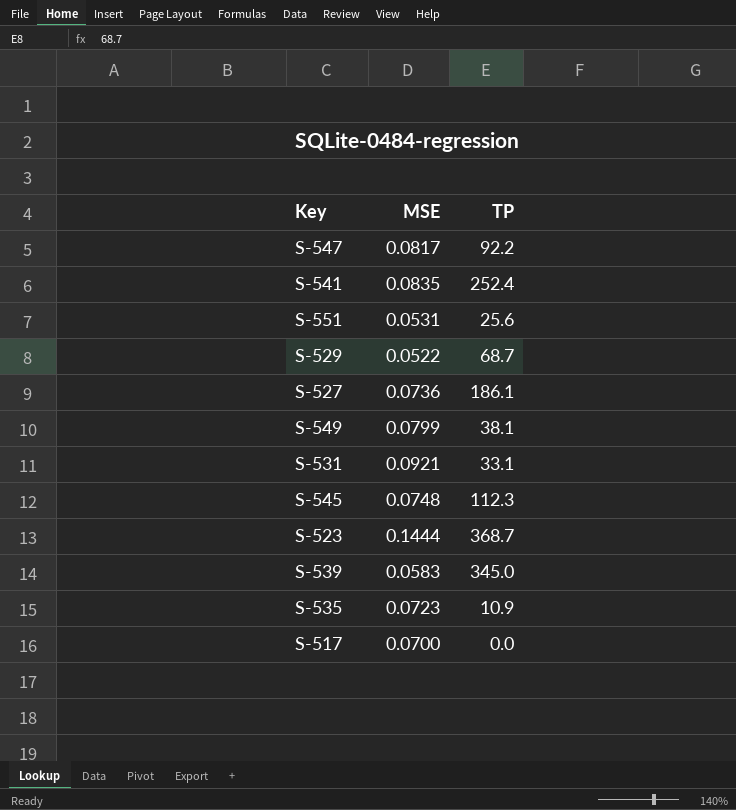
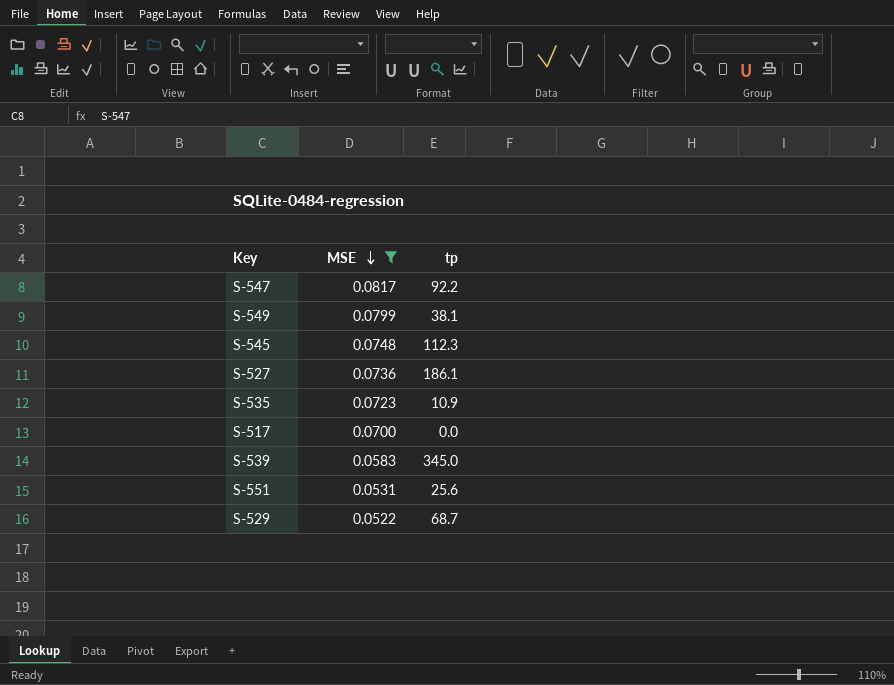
filter: none -> MSE <= 0.0817
row order: none -> MSE descending
column name: TP -> tp

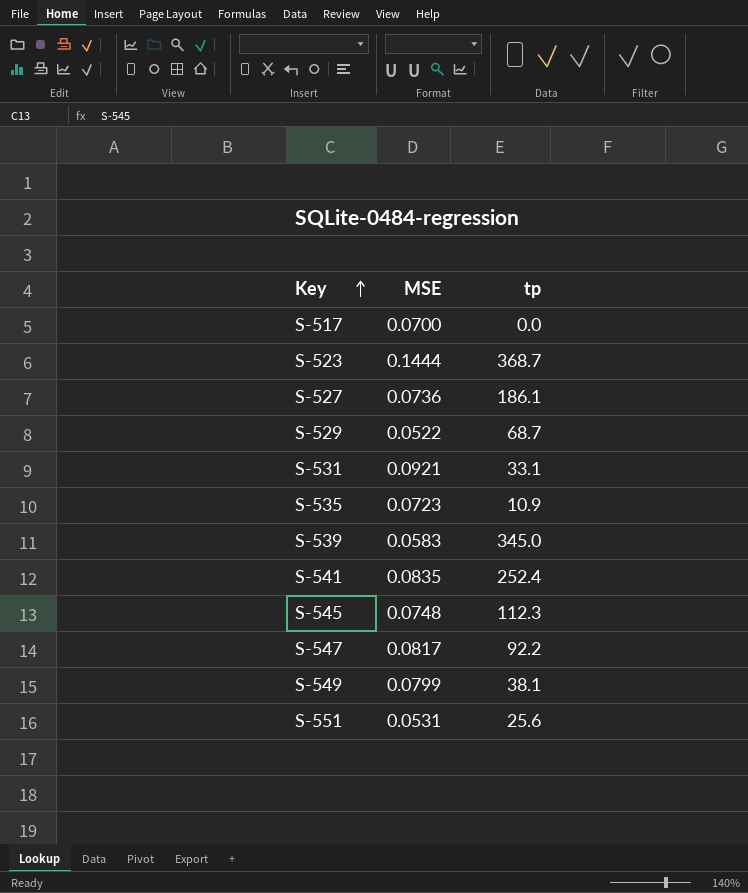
filter: MSE <= 0.0817 -> none
row order: MSE descending -> Key ascending

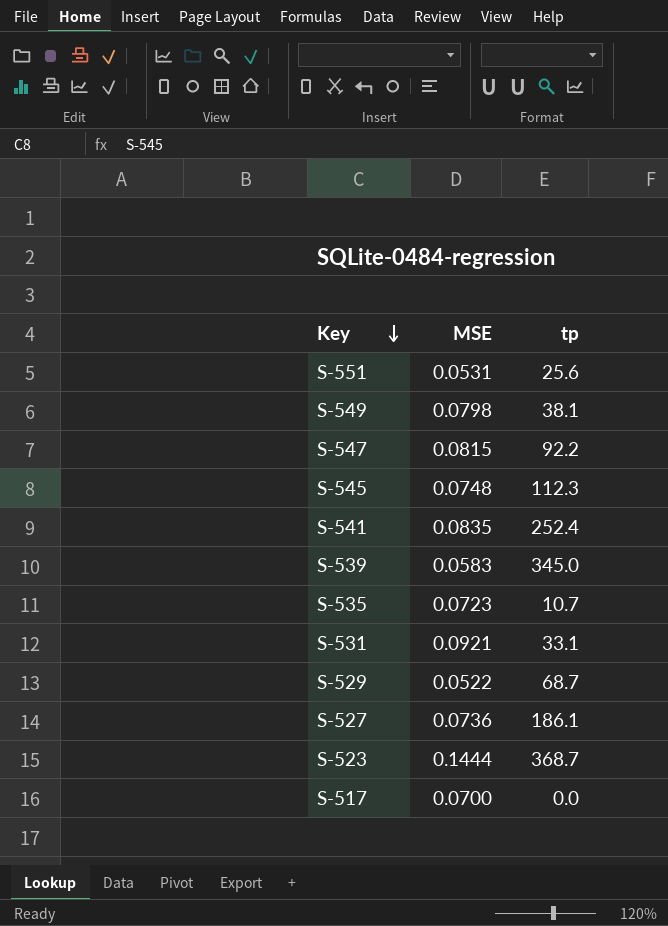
row order: Key ascending -> Key descending
S-549 | MSE: 0.0799 -> 0.0798
S-547 | MSE: 0.0817 -> 0.0815
S-535 | tp: 10.9 -> 10.7

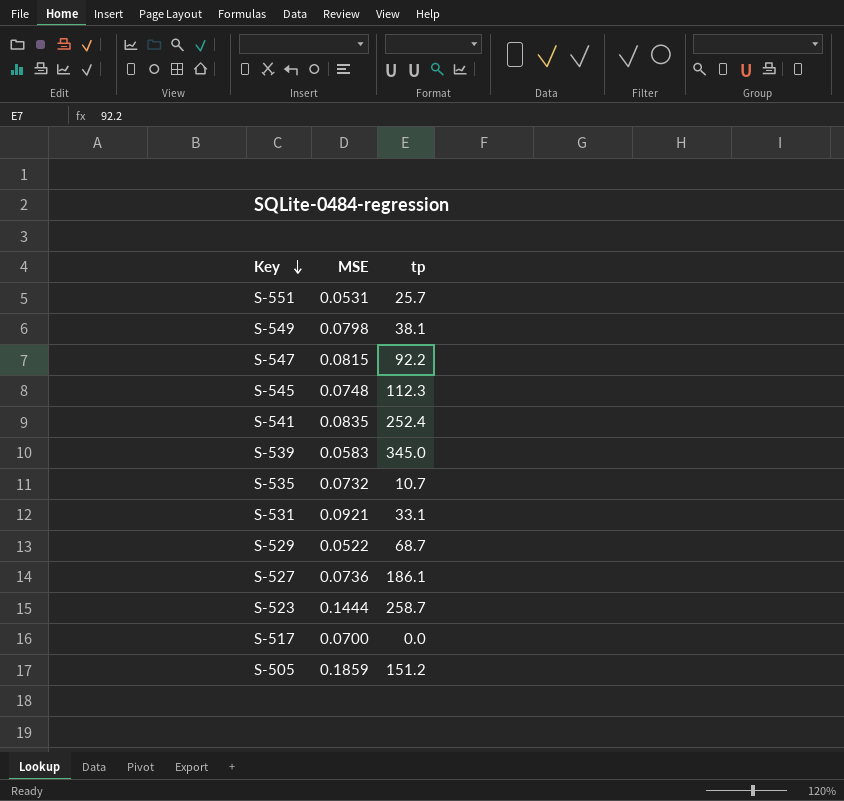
S-551 | tp: 25.6 -> 25.7
S-535 | MSE: 0.0723 -> 0.0732
S-523 | tp: 368.7 -> 258.7
row S-505: none -> 0.1859 | 151.2

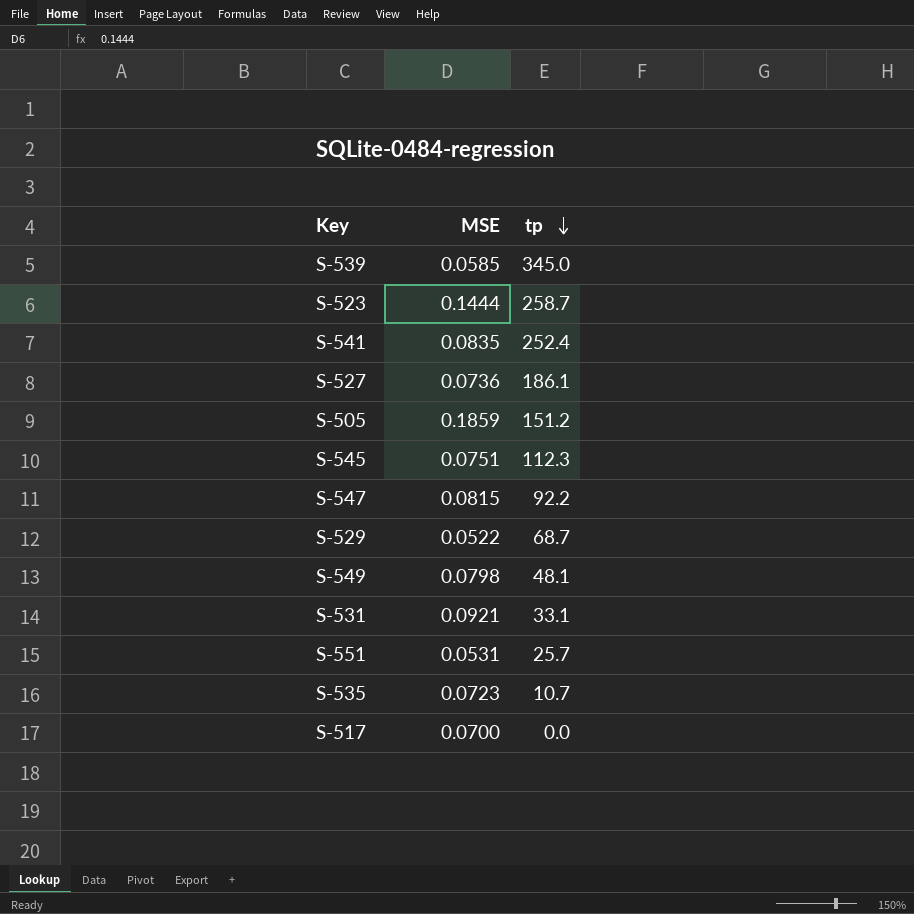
row order: Key descending -> tp descending
S-539 | MSE: 0.0583 -> 0.0585
S-545 | MSE: 0.0748 -> 0.0751
S-549 | tp: 38.1 -> 48.1
S-535 | MSE: 0.0732 -> 0.0723

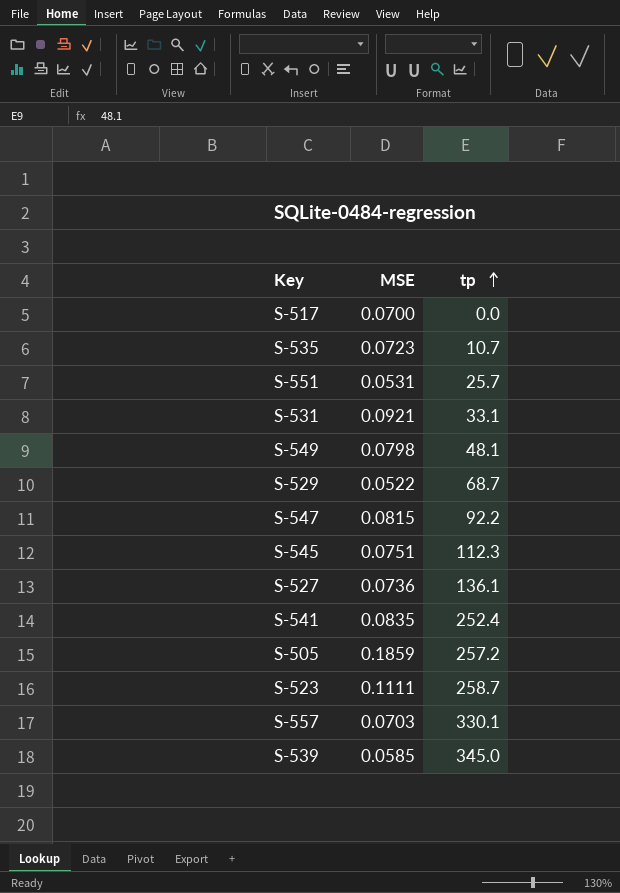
row order: tp descending -> tp ascending
S-527 | tp: 186.1 -> 136.1
S-505 | tp: 151.2 -> 257.2
S-523 | MSE: 0.1444 -> 0.1111
row S-557: none -> 0.0703 | 330.1

